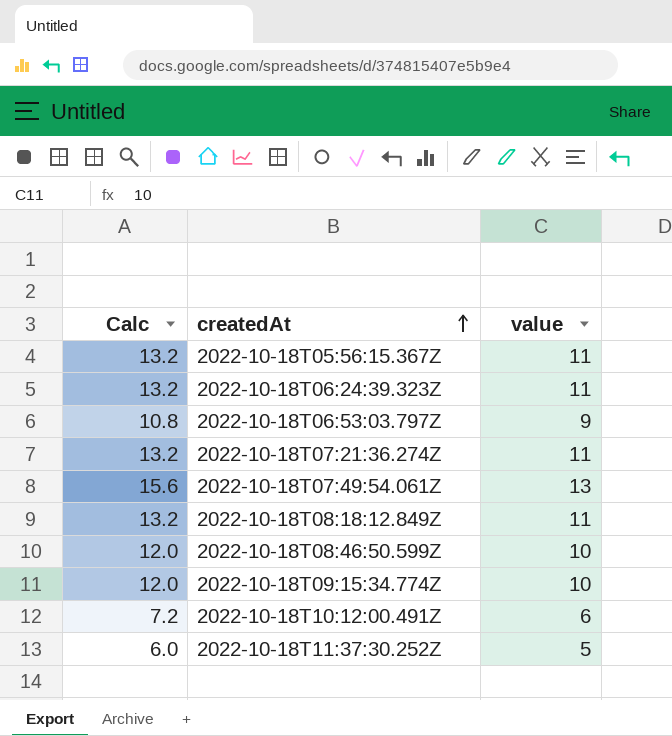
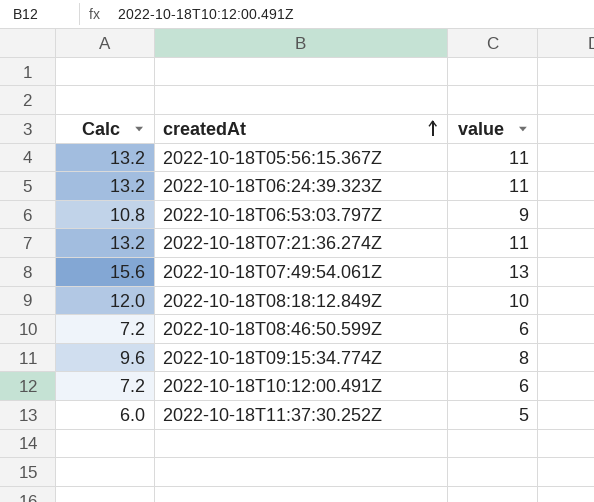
2022-10-18T08:18:12.849Z | Calc: 13.2 -> 12.0
2022-10-18T08:18:12.849Z | value: 11 -> 10
2022-10-18T08:46:50.599Z | Calc: 12.0 -> 7.2
2022-10-18T08:46:50.599Z | value: 10 -> 6
2022-10-18T09:15:34.774Z | Calc: 12.0 -> 9.6
2022-10-18T09:15:34.774Z | value: 10 -> 8

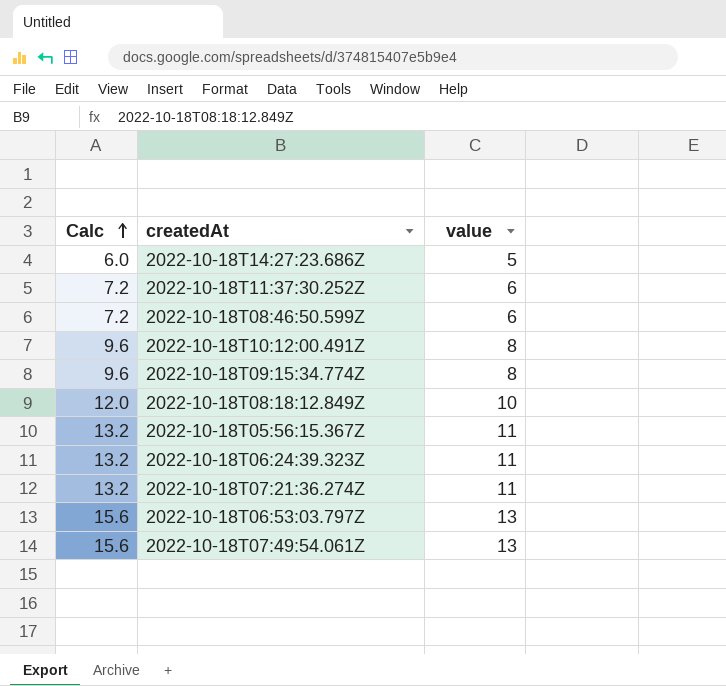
row order: createdAt ascending -> Calc ascending
row 2022-10-18T14:27:23.686Z: none -> 6.0 | 5
2022-10-18T11:37:30.252Z | Calc: 6.0 -> 7.2
2022-10-18T11:37:30.252Z | value: 5 -> 6
2022-10-18T10:12:00.491Z | Calc: 7.2 -> 9.6
2022-10-18T10:12:00.491Z | value: 6 -> 8
2022-10-18T06:53:03.797Z | Calc: 10.8 -> 15.6
2022-10-18T06:53:03.797Z | value: 9 -> 13

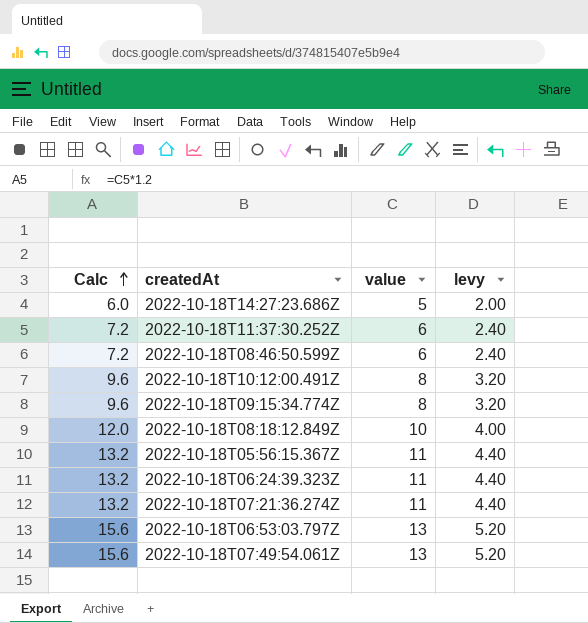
column levy | formula: none -> [value] * 0.4

